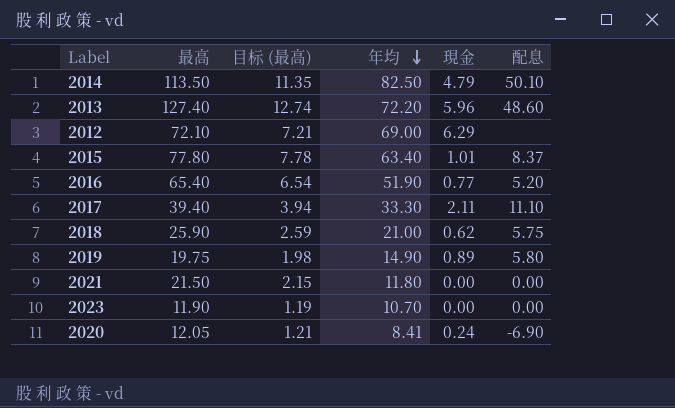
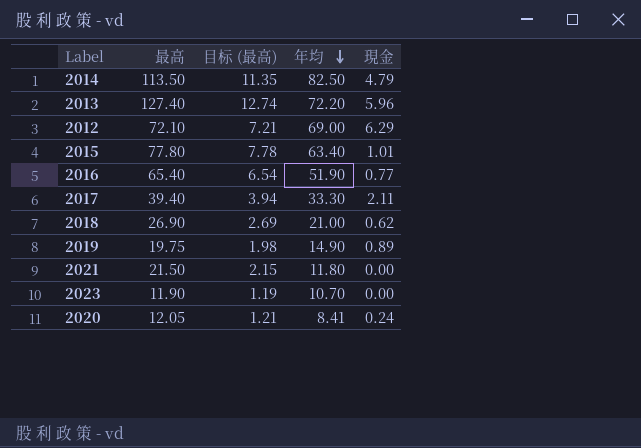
column 配息 | position: 6 -> none
2018 | 最高: 25.90 -> 26.90
2018 | 目标 (最高): 2.59 -> 2.69

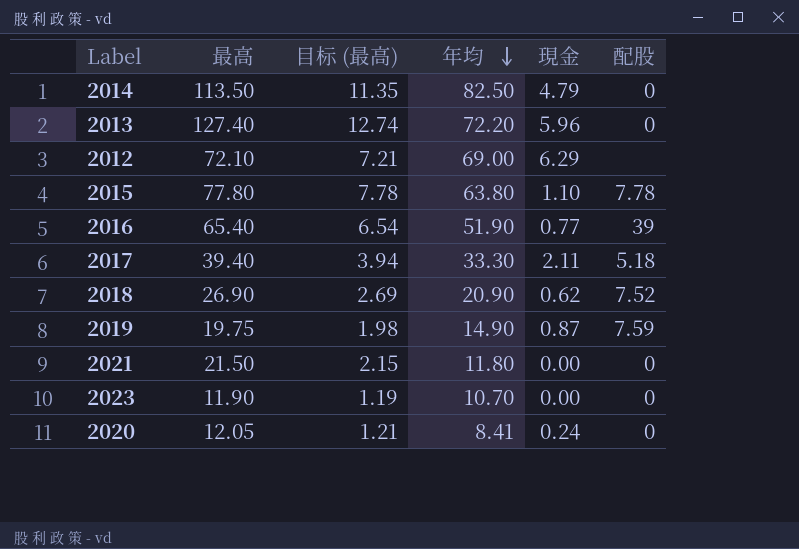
column 配股 | position: none -> 6
2015 | 年均: 63.40 -> 63.80
2015 | 現金: 1.01 -> 1.10
2018 | 年均: 21.00 -> 20.90
2019 | 現金: 0.89 -> 0.87

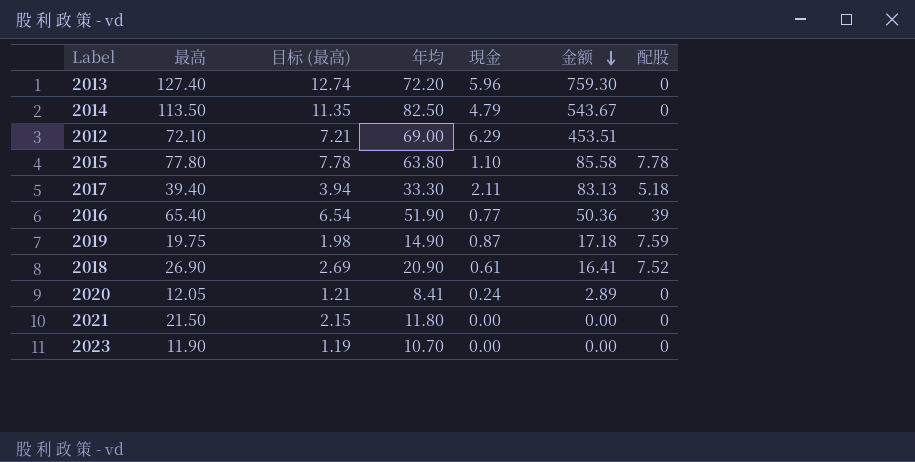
row order: 年均 descending -> 金额 descending
column 金额 | formula: none -> [最高] * [現金]
2018 | 現金: 0.62 -> 0.61

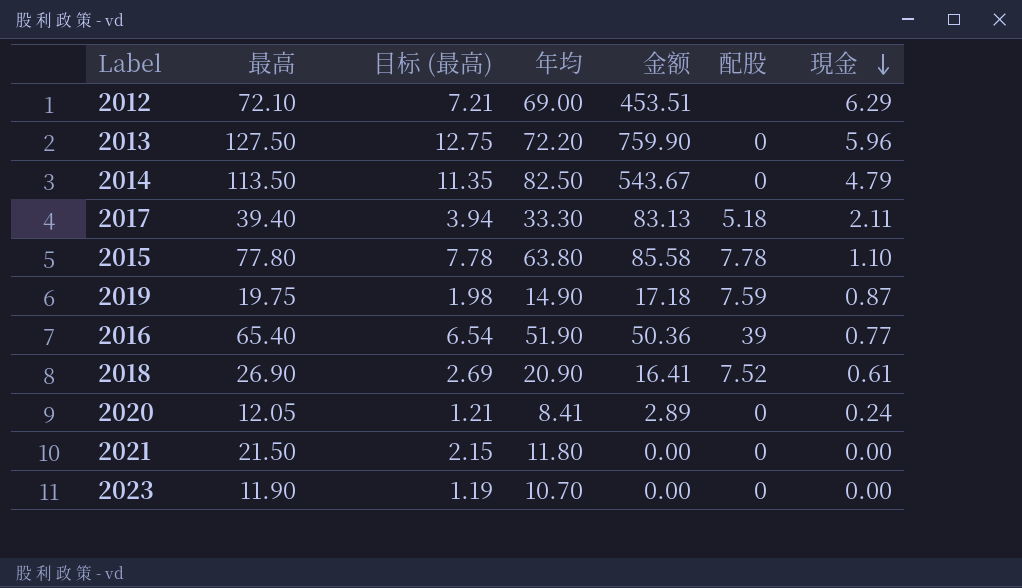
row order: 金额 descending -> 現金 descending
column 現金 | position: 5 -> 7
2013 | 最高: 127.40 -> 127.50
2013 | 目标 (最高): 12.74 -> 12.75
2013 | 金额: 759.30 -> 759.90

